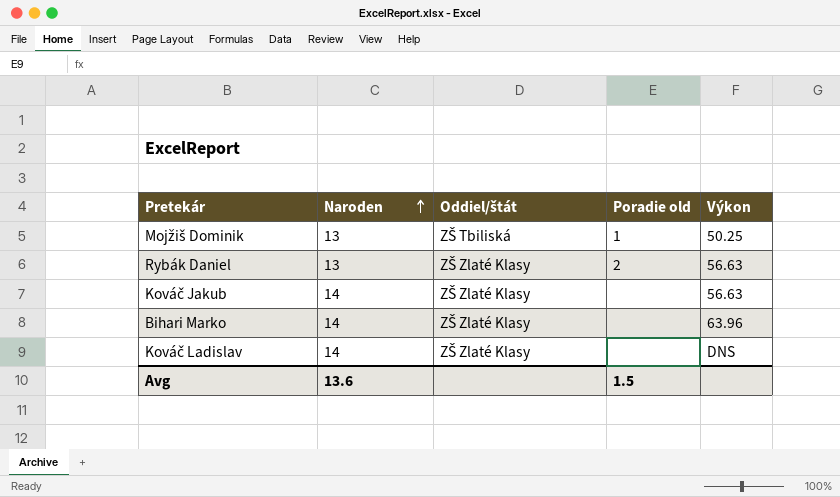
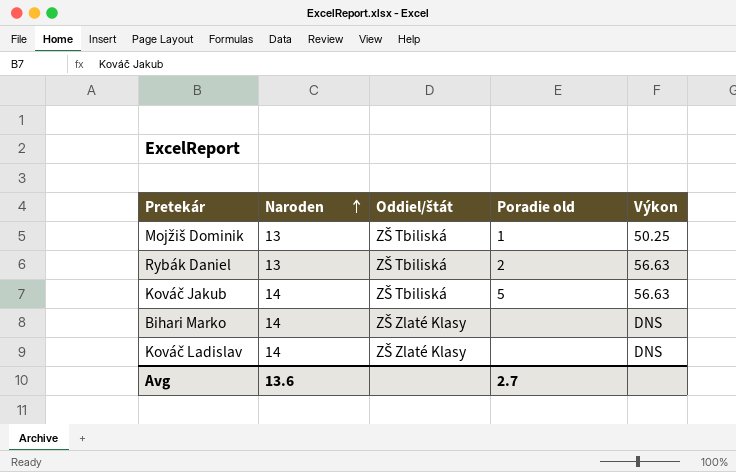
Rybák Daniel | Oddiel/štát: ZŠ Zlaté Klasy -> ZŠ Tbiliská
Kováč Jakub | Oddiel/štát: ZŠ Zlaté Klasy -> ZŠ Tbiliská
Kováč Jakub | Poradie old: none -> 5
Bihari Marko | Výkon: 63.96 -> DNS
Avg | Poradie old: 1.5 -> 2.7

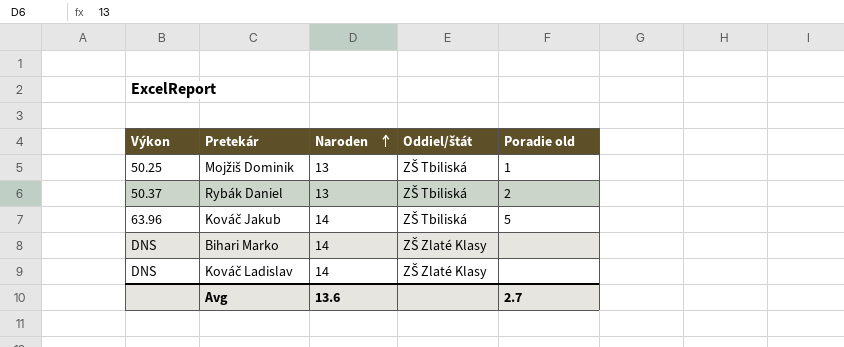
column Výkon | position: 5 -> 1
Rybák Daniel | Výkon: 56.63 -> 50.37
Kováč Jakub | Výkon: 56.63 -> 63.96

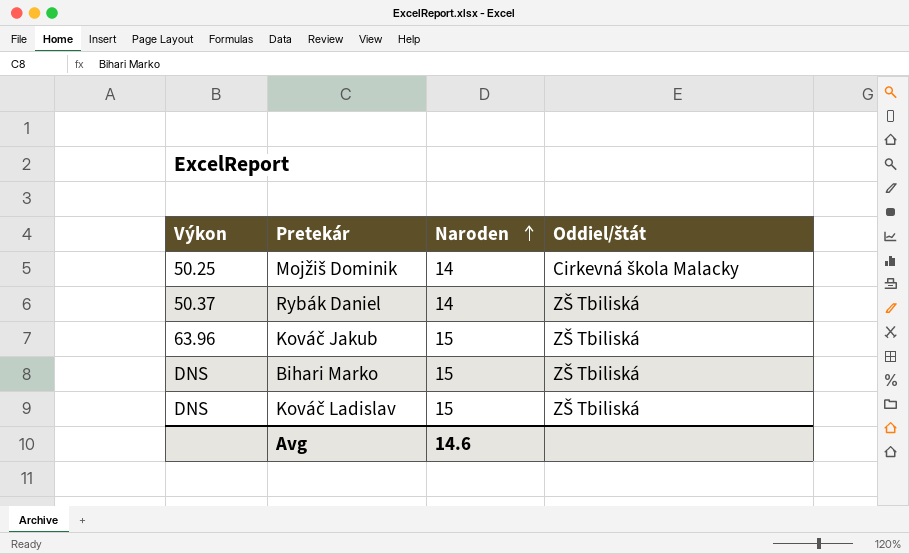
column Poradie old | position: 5 -> none
Mojžiš Dominik | Naroden: 13 -> 14
Mojžiš Dominik | Oddiel/štát: ZŠ Tbiliská -> Cirkevná škola Malacky
Rybák Daniel | Naroden: 13 -> 14
Kováč Jakub | Naroden: 14 -> 15
Bihari Marko | Naroden: 14 -> 15
Bihari Marko | Oddiel/štát: ZŠ Zlaté Klasy -> ZŠ Tbiliská
Kováč Ladislav | Naroden: 14 -> 15
Kováč Ladislav | Oddiel/štát: ZŠ Zlaté Klasy -> ZŠ Tbiliská
Avg | Naroden: 13.6 -> 14.6

